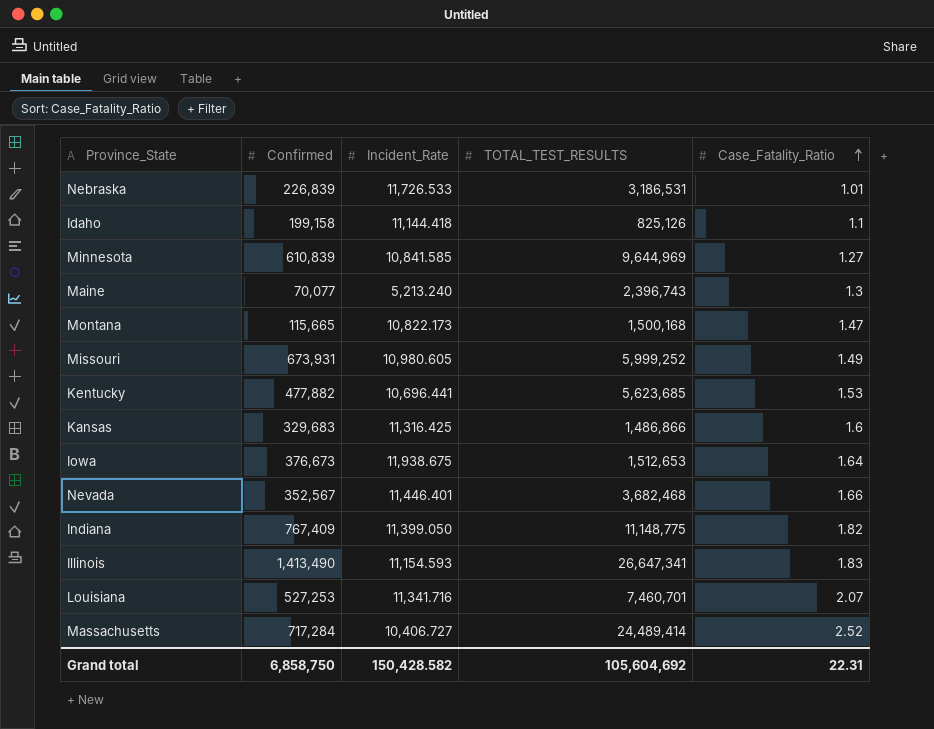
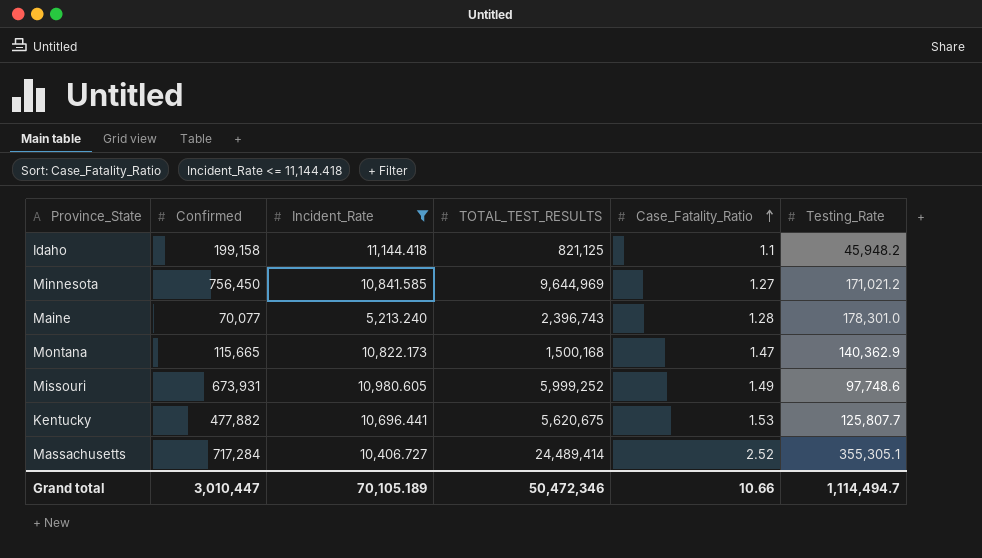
filter: none -> Incident_Rate <= 11,144.418
column Testing_Rate | position: none -> 6
Idaho | TOTAL_TEST_RESULTS: 825,126 -> 821,125
Minnesota | Confirmed: 610,839 -> 756,450
Maine | Case_Fatality_Ratio: 1.3 -> 1.28
Kentucky | TOTAL_TEST_RESULTS: 5,623,685 -> 5,620,675
Grand total | Confirmed: 6,858,750 -> 3,010,447
Grand total | Incident_Rate: 150,428.582 -> 70,105.189
Grand total | TOTAL_TEST_RESULTS: 105,604,692 -> 50,472,346
Grand total | Case_Fatality_Ratio: 22.31 -> 10.66

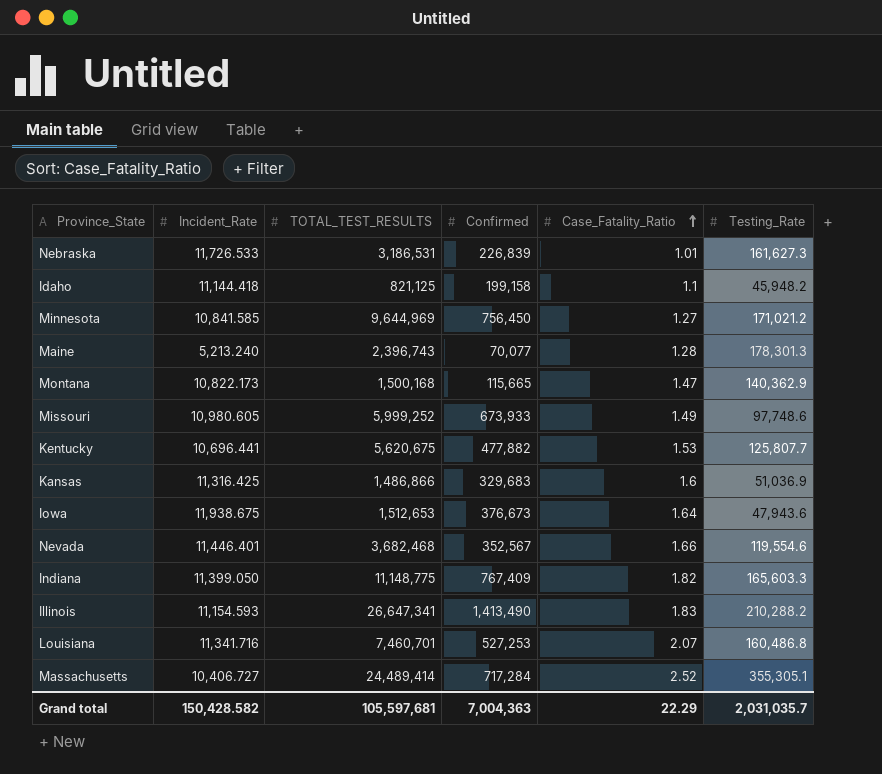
filter: Incident_Rate <= 11,144.418 -> none
column Confirmed | position: 2 -> 4
Maine | Testing_Rate: 178,301.0 -> 178,301.3
Missouri | Confirmed: 673,931 -> 673,933
Grand total | Incident_Rate: 70,105.189 -> 150,428.582
Grand total | TOTAL_TEST_RESULTS: 50,472,346 -> 105,597,681
Grand total | Confirmed: 3,010,447 -> 7,004,363
Grand total | Case_Fatality_Ratio: 10.66 -> 22.29
Grand total | Testing_Rate: 1,114,494.7 -> 2,031,035.7

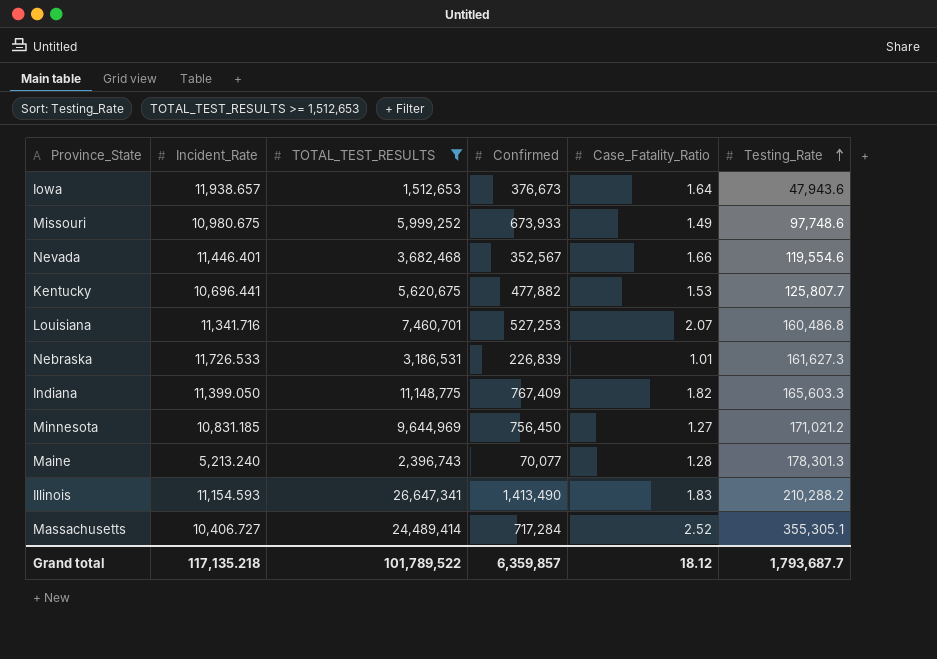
filter: none -> TOTAL_TEST_RESULTS >= 1,512,653
row order: Case_Fatality_Ratio ascending -> Testing_Rate ascending
Iowa | Incident_Rate: 11,938.675 -> 11,938.657
Missouri | Incident_Rate: 10,980.605 -> 10,980.675
Minnesota | Incident_Rate: 10,841.585 -> 10,831.185
Grand total | Incident_Rate: 150,428.582 -> 117,135.218
Grand total | TOTAL_TEST_RESULTS: 105,597,681 -> 101,789,522
Grand total | Confirmed: 7,004,363 -> 6,359,857
Grand total | Case_Fatality_Ratio: 22.29 -> 18.12
Grand total | Testing_Rate: 2,031,035.7 -> 1,793,687.7

